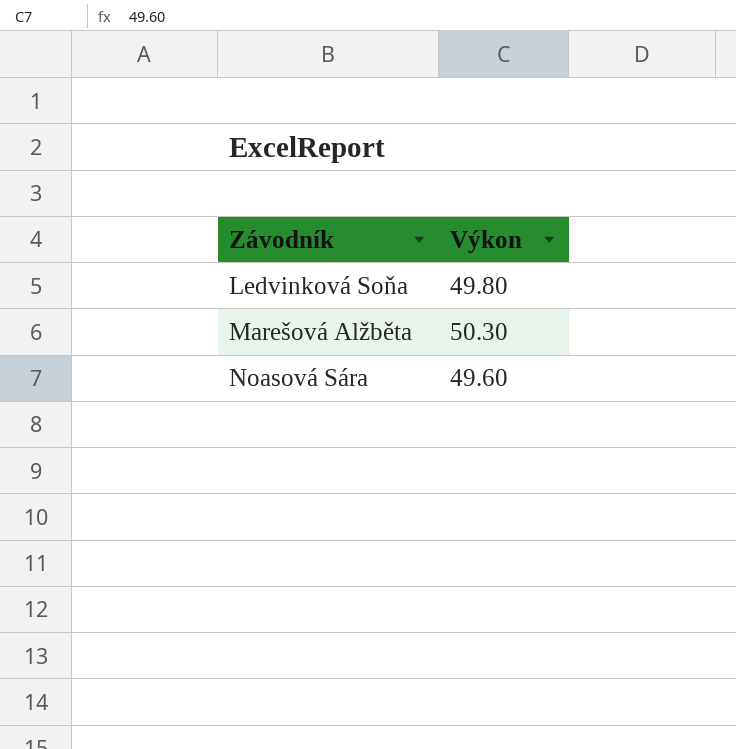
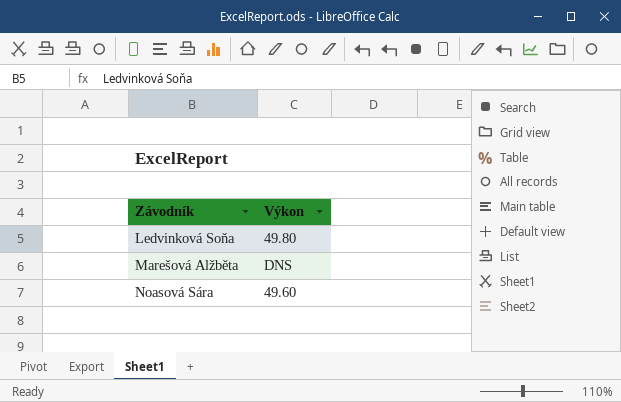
Marešová Alžběta | Výkon: 50.30 -> DNS

